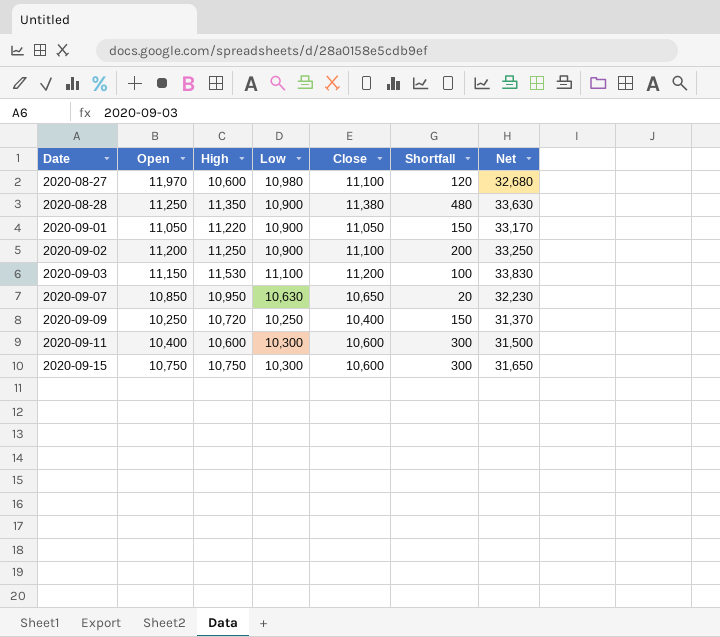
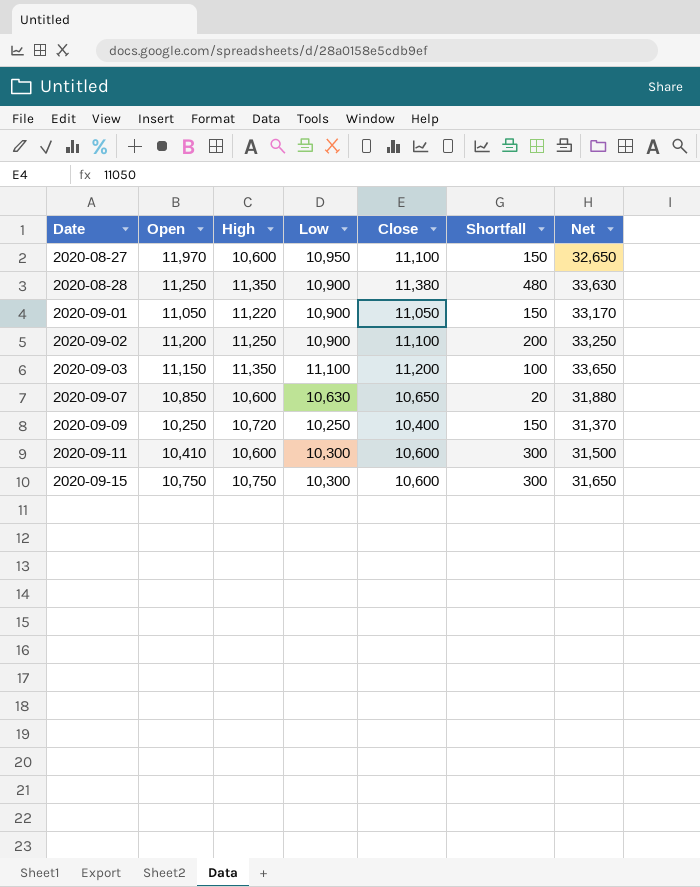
2020-08-27 | Low: 10,980 -> 10,950
2020-08-27 | Shortfall: 120 -> 150
2020-08-27 | Net: 32,680 -> 32,650
2020-09-03 | High: 11,530 -> 11,350
2020-09-03 | Net: 33,830 -> 33,650
2020-09-07 | High: 10,950 -> 10,600
2020-09-07 | Net: 32,230 -> 31,880
2020-09-11 | Open: 10,400 -> 10,410

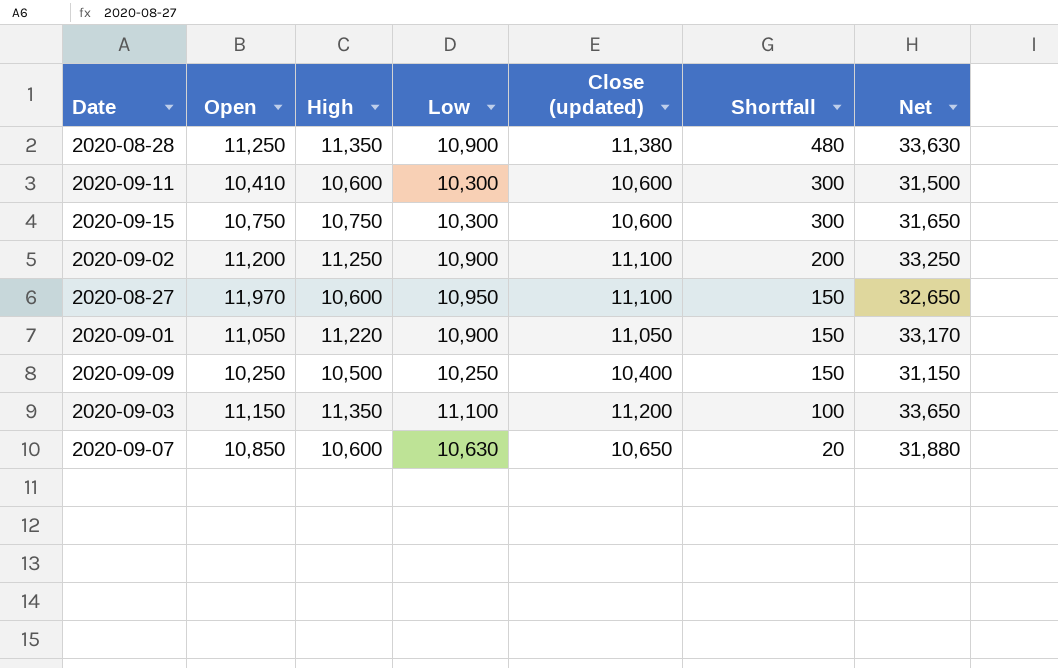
row order: Date ascending -> Shortfall descending
column name: Close -> Close (updated)
2020-09-09 | High: 10,720 -> 10,500
2020-09-09 | Net: 31,370 -> 31,150

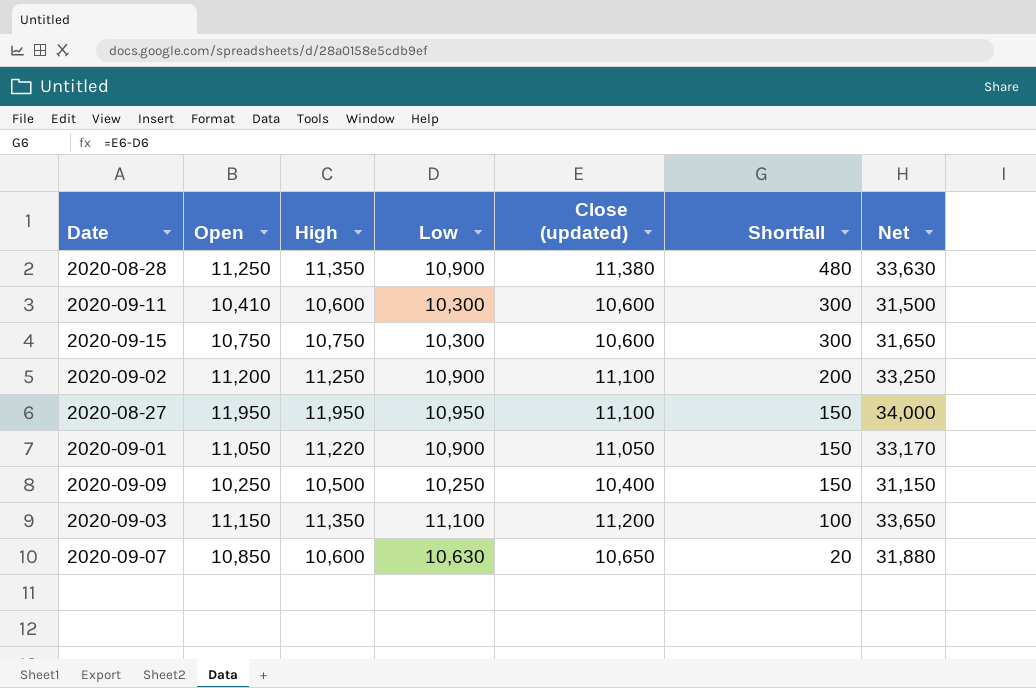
2020-08-27 | Open: 11,970 -> 11,950
2020-08-27 | High: 10,600 -> 11,950
2020-08-27 | Net: 32,650 -> 34,000

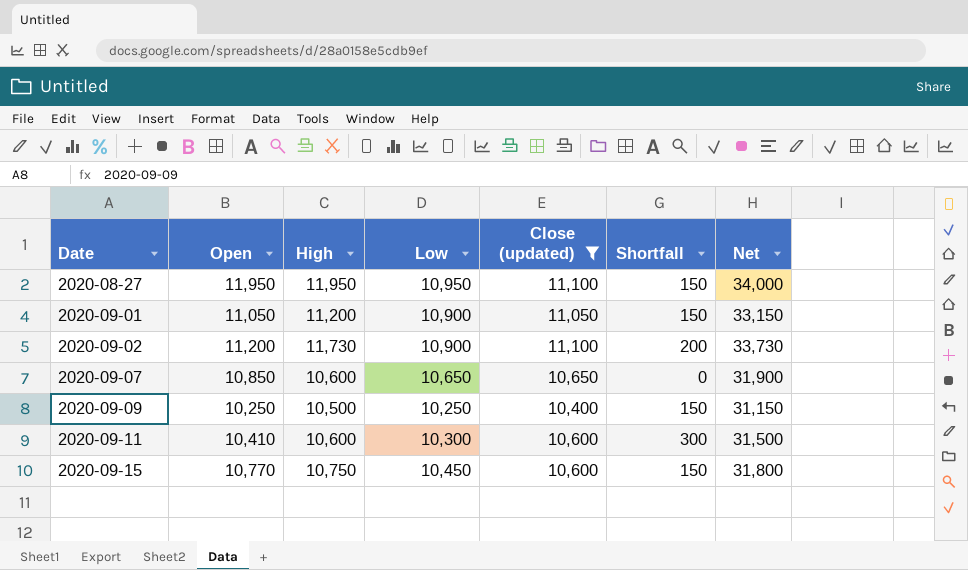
filter: none -> Close (updated) <= 11,100
row order: Shortfall descending -> Date ascending
2020-09-01 | High: 11,220 -> 11,200
2020-09-01 | Net: 33,170 -> 33,150
2020-09-02 | High: 11,250 -> 11,730
2020-09-02 | Net: 33,250 -> 33,730
2020-09-07 | Low: 10,630 -> 10,650
2020-09-07 | Shortfall: 20 -> 0
2020-09-07 | Net: 31,880 -> 31,900
2020-09-15 | Open: 10,750 -> 10,770
2020-09-15 | Low: 10,300 -> 10,450
2020-09-15 | Shortfall: 300 -> 150
2020-09-15 | Net: 31,650 -> 31,800

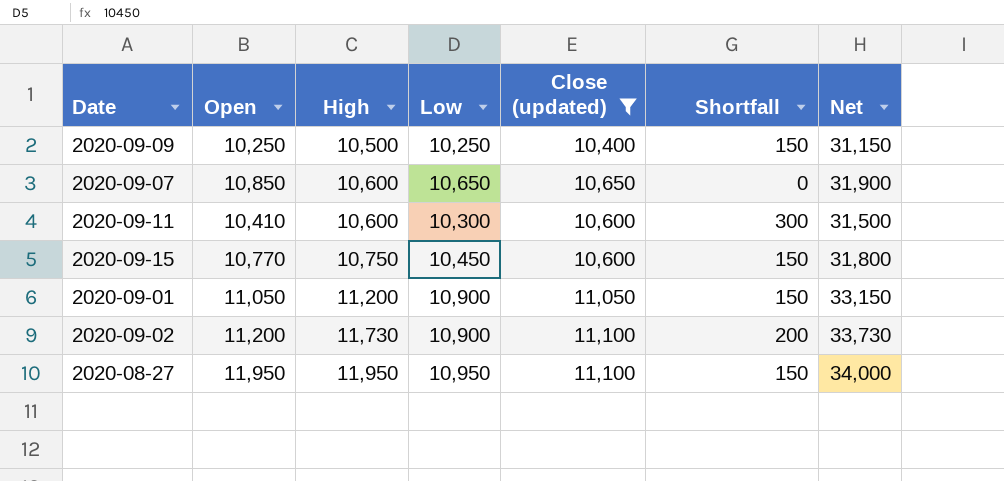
row order: Date ascending -> High ascending

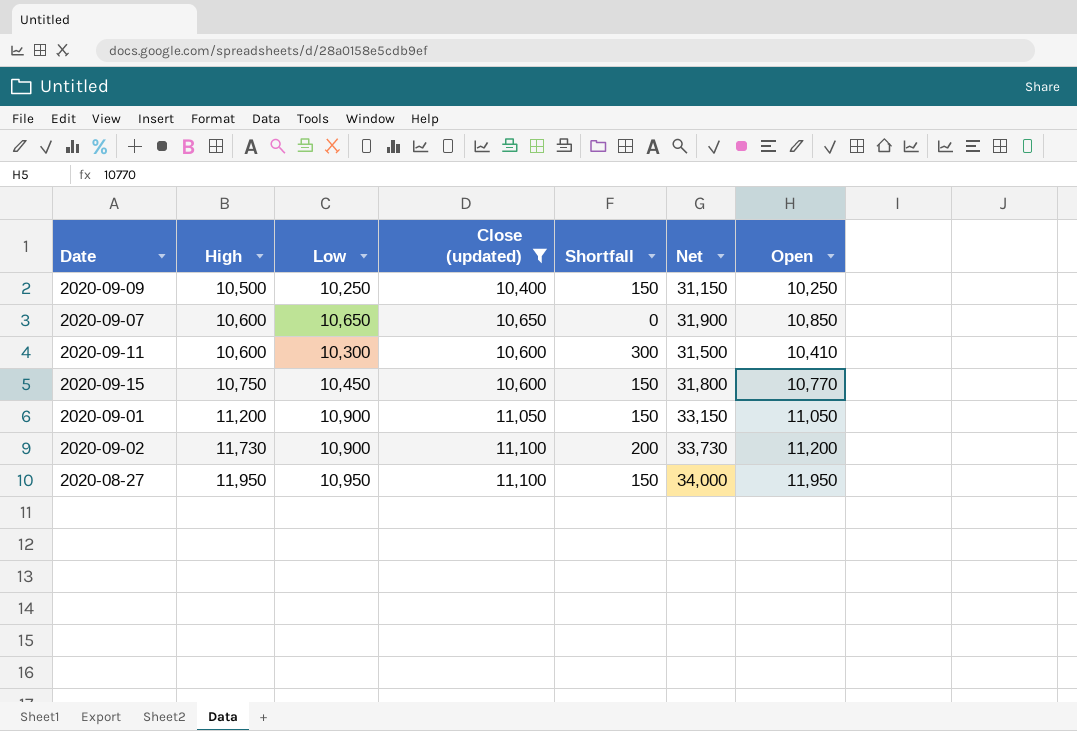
column Open | position: 2 -> 7

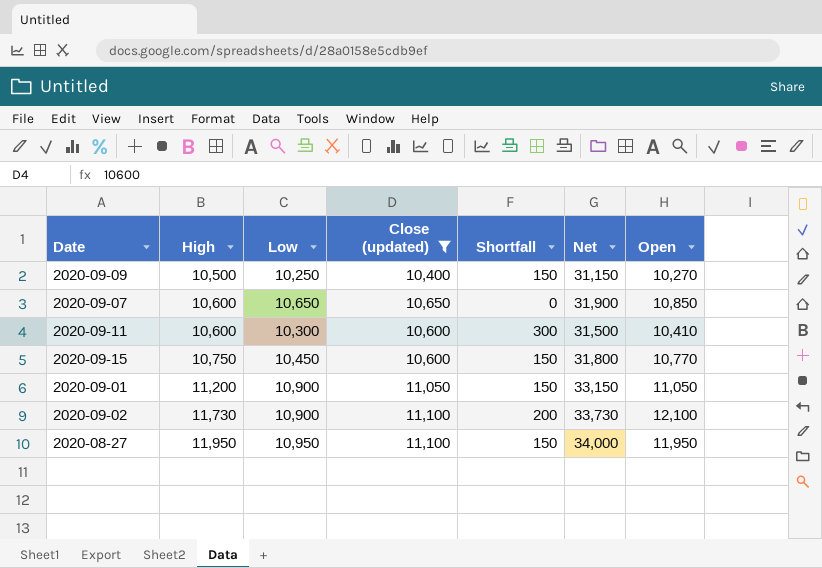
2020-09-09 | Open: 10,250 -> 10,270
2020-09-02 | Open: 11,200 -> 12,100

